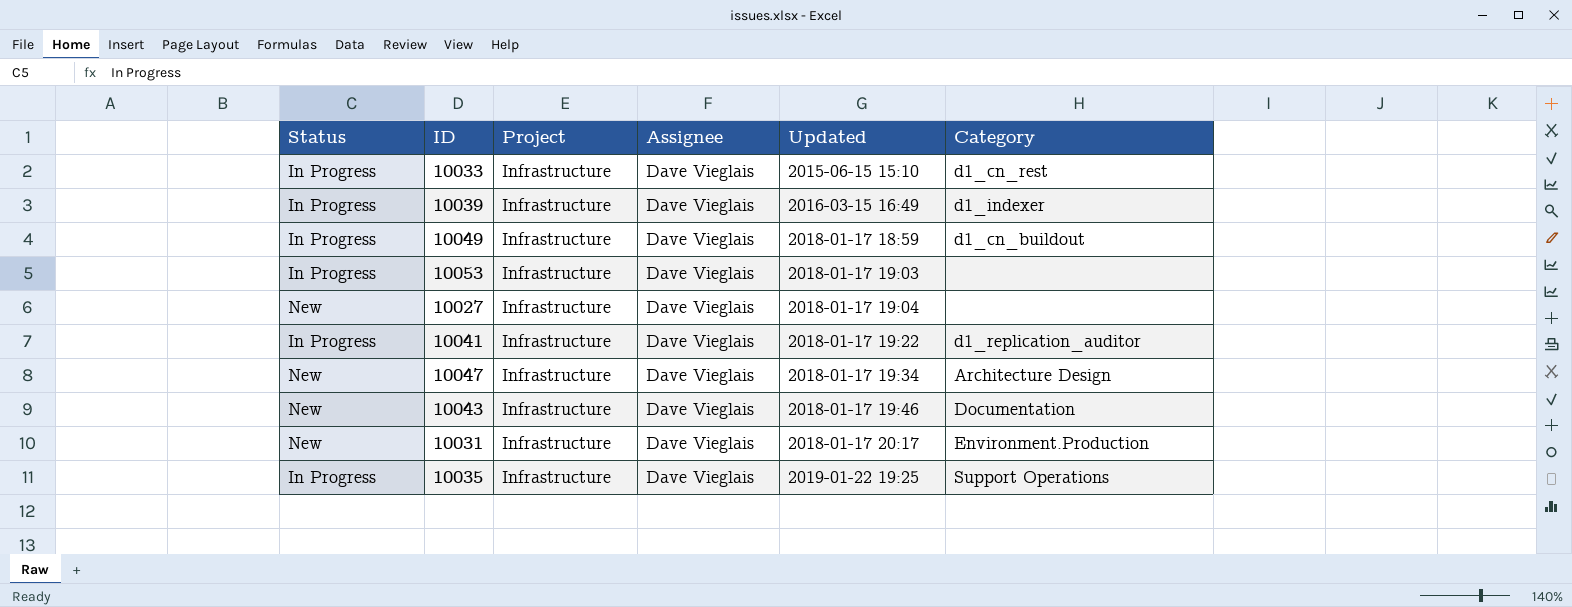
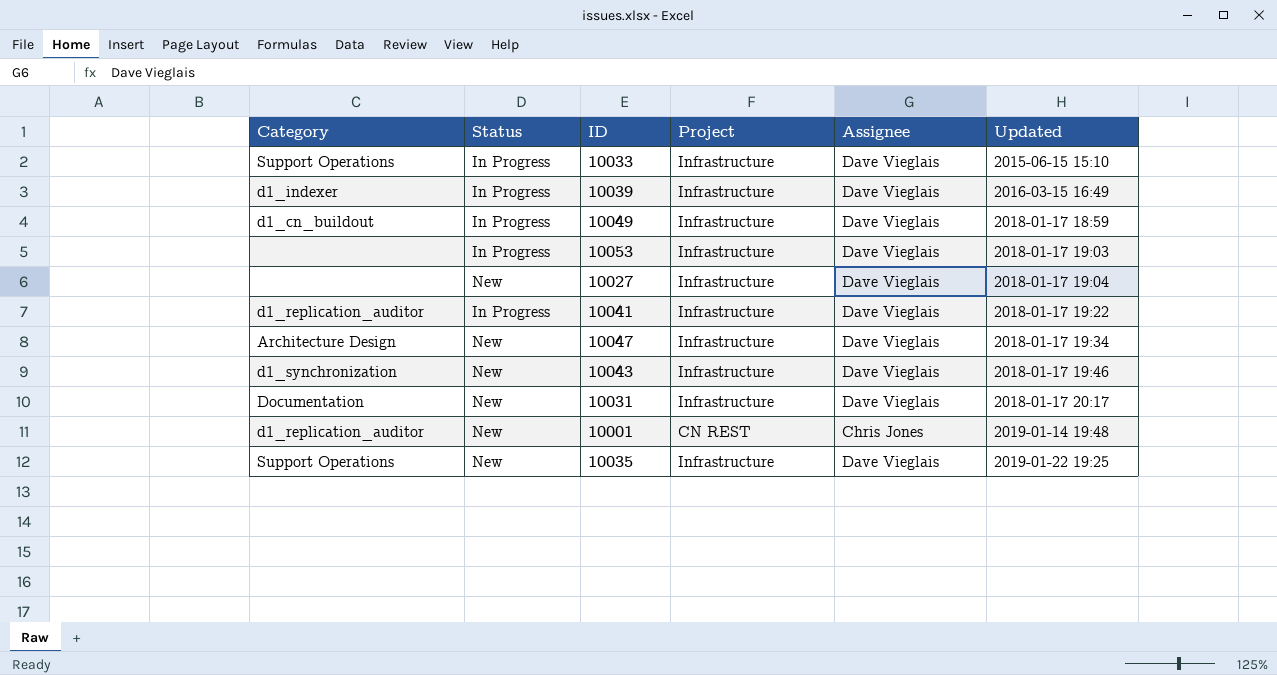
column Category | position: 6 -> 1
10033 | Category: d1_cn_rest -> Support Operations
10043 | Category: Documentation -> d1_synchronization
10031 | Category: Environment.Production -> Documentation
row 10001: none -> d1_replication_auditor | New | CN REST | Chris Jones | 2019-01-14 19:48
10035 | Status: In Progress -> New

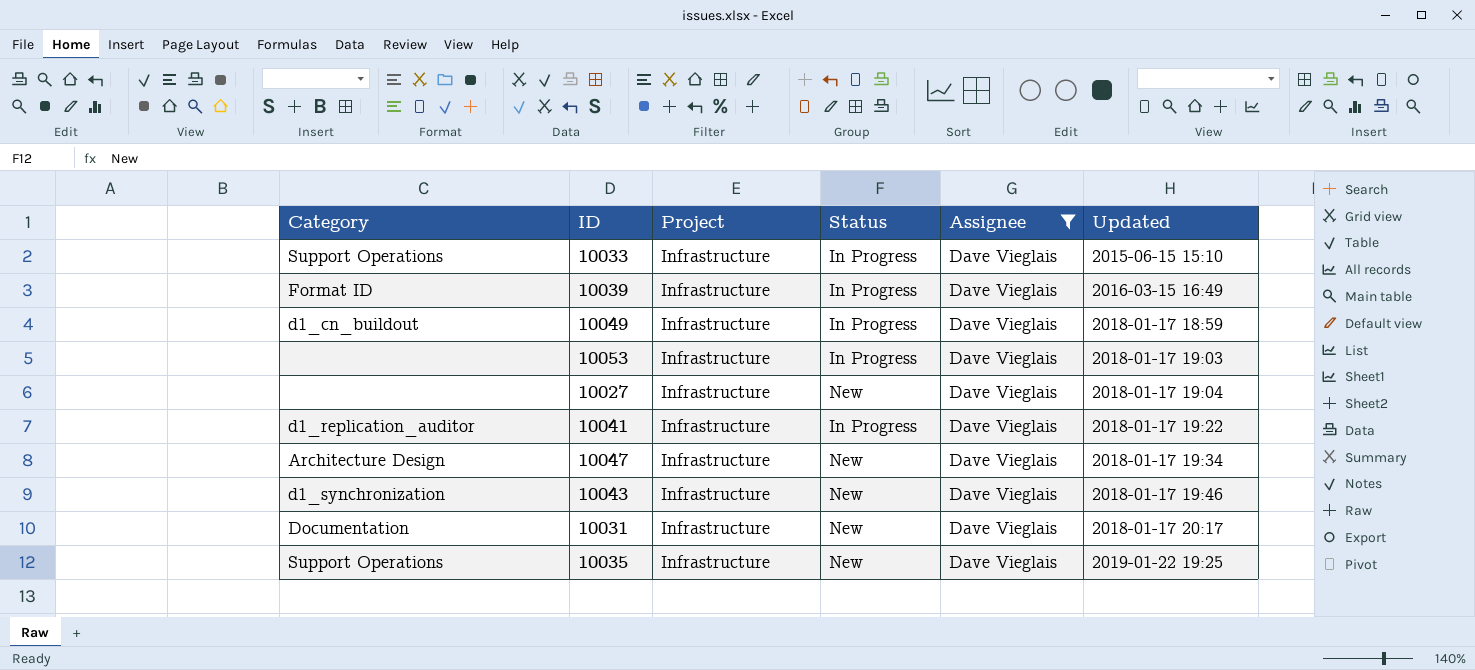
filter: none -> Assignee = Dave Vieglais
column Status | position: 2 -> 4
10039 | Category: d1_indexer -> Format ID

